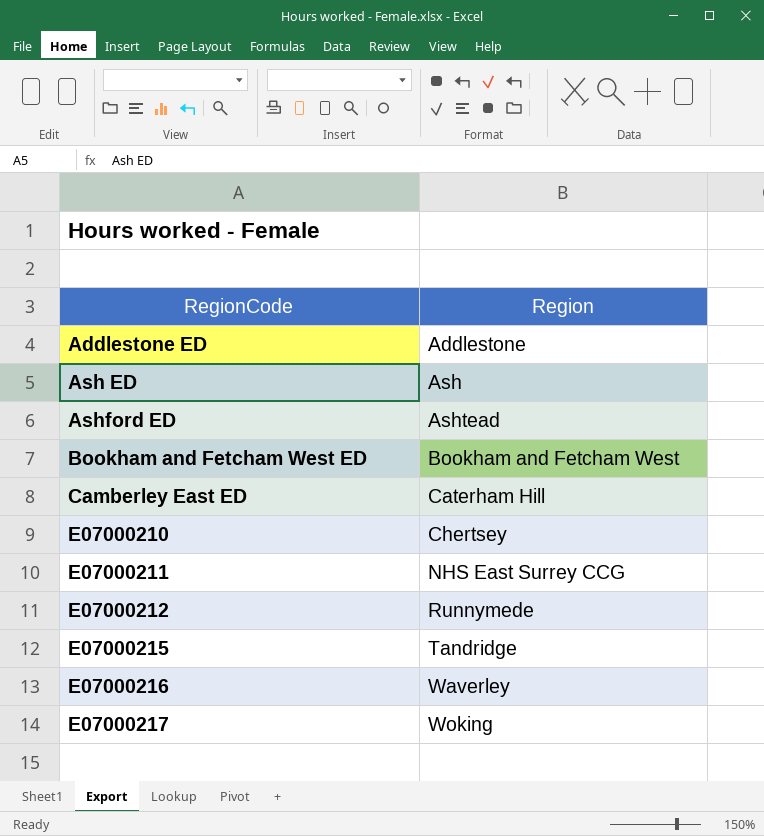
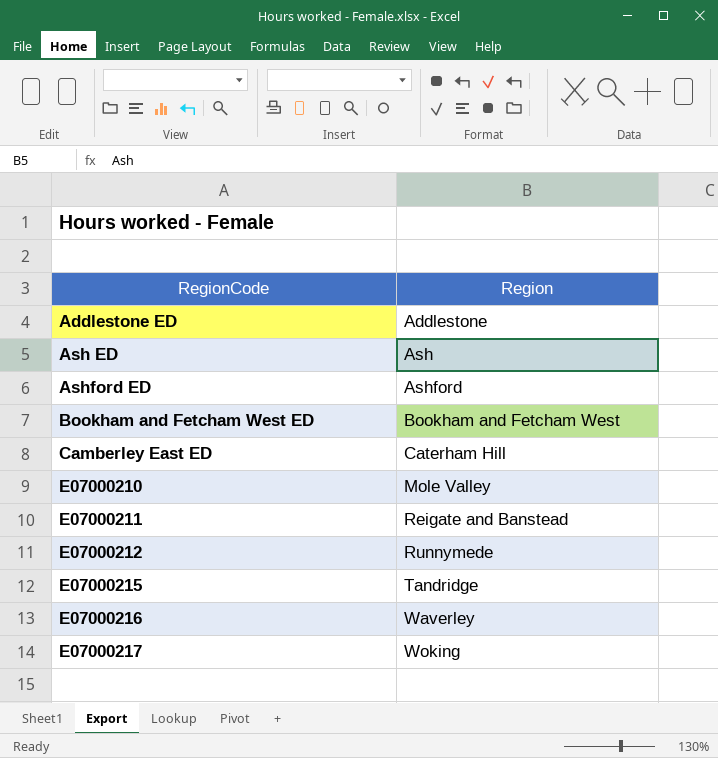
Ashford ED | Region: Ashtead -> Ashford
E07000210 | Region: Chertsey -> Mole Valley
E07000211 | Region: NHS East Surrey CCG -> Reigate and Banstead

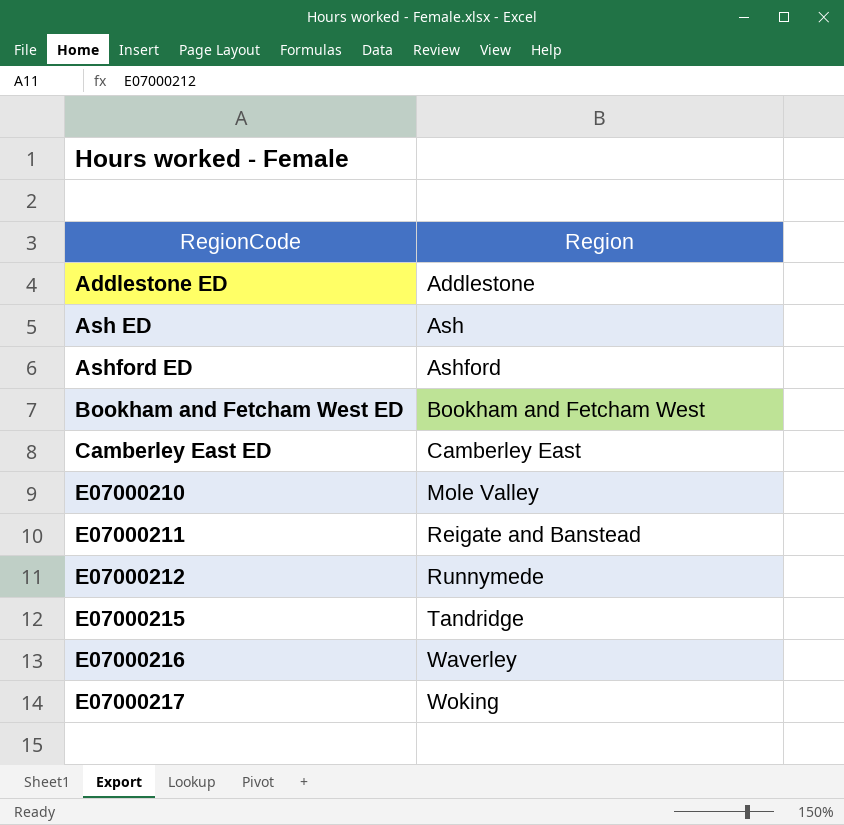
Camberley East ED | Region: Caterham Hill -> Camberley East

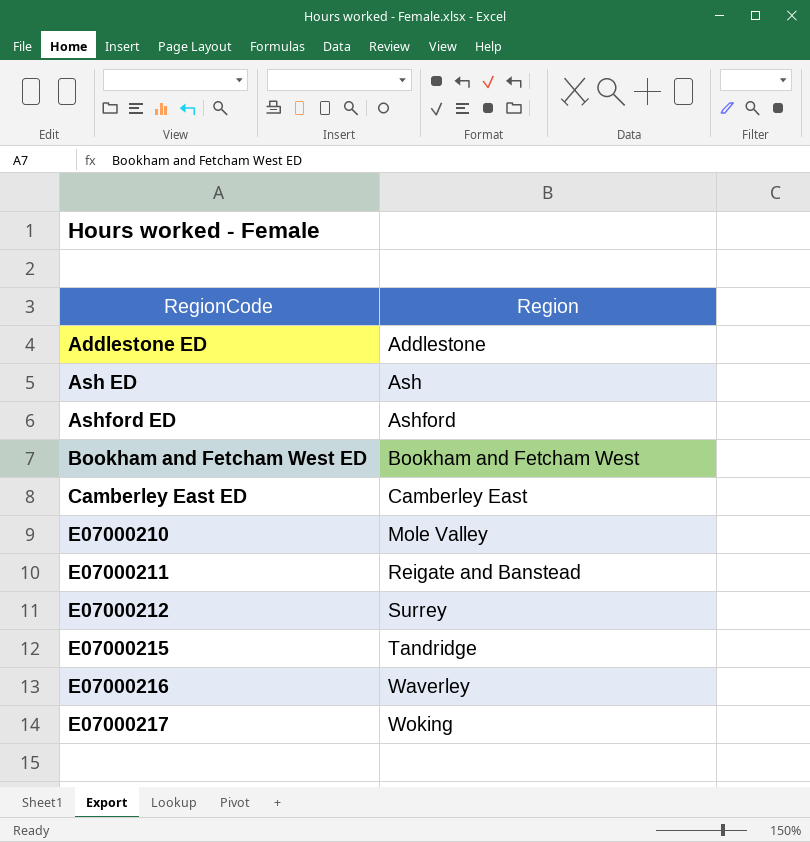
E07000212 | Region: Runnymede -> Surrey

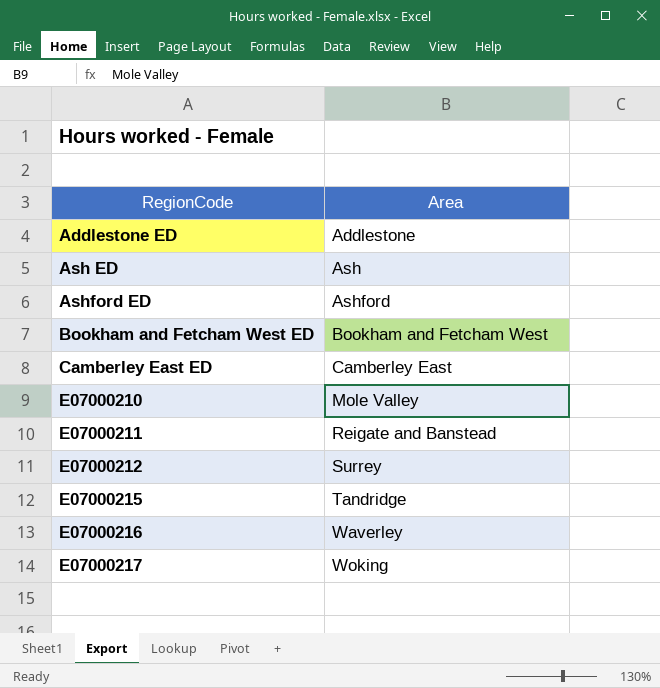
column name: Region -> Area

